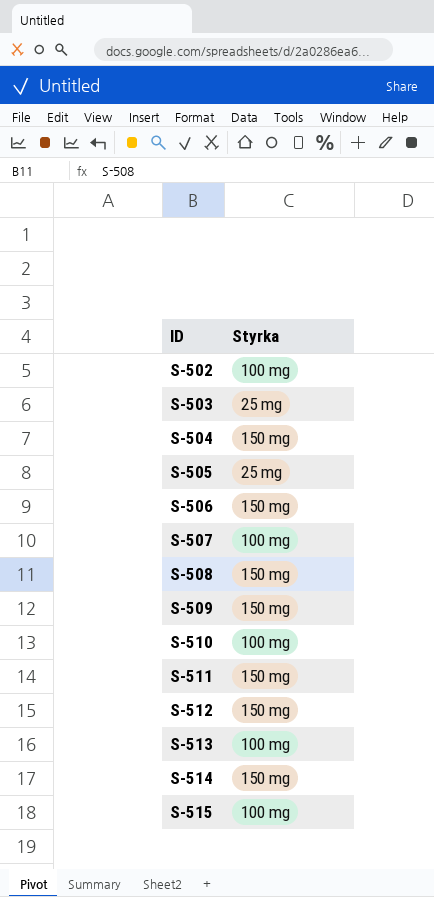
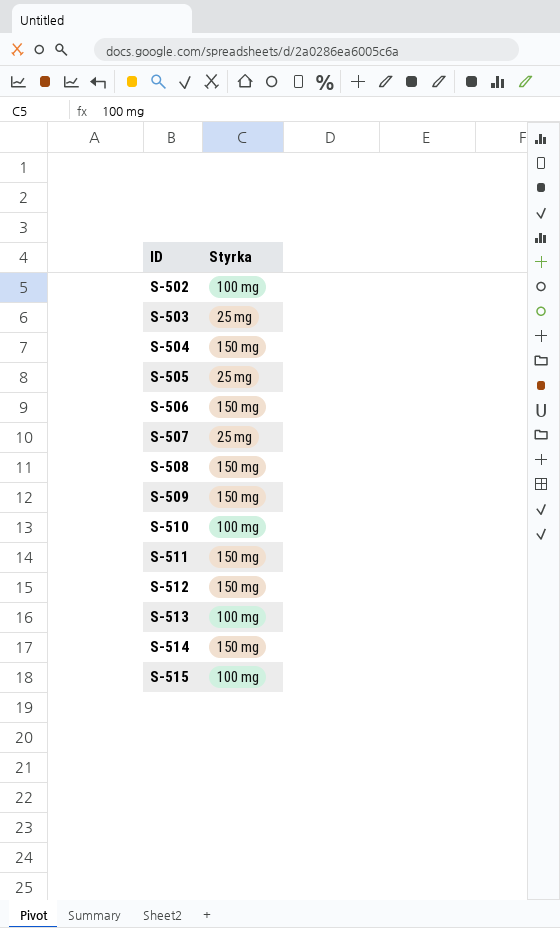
S-507 | Styrka: 100 mg -> 25 mg

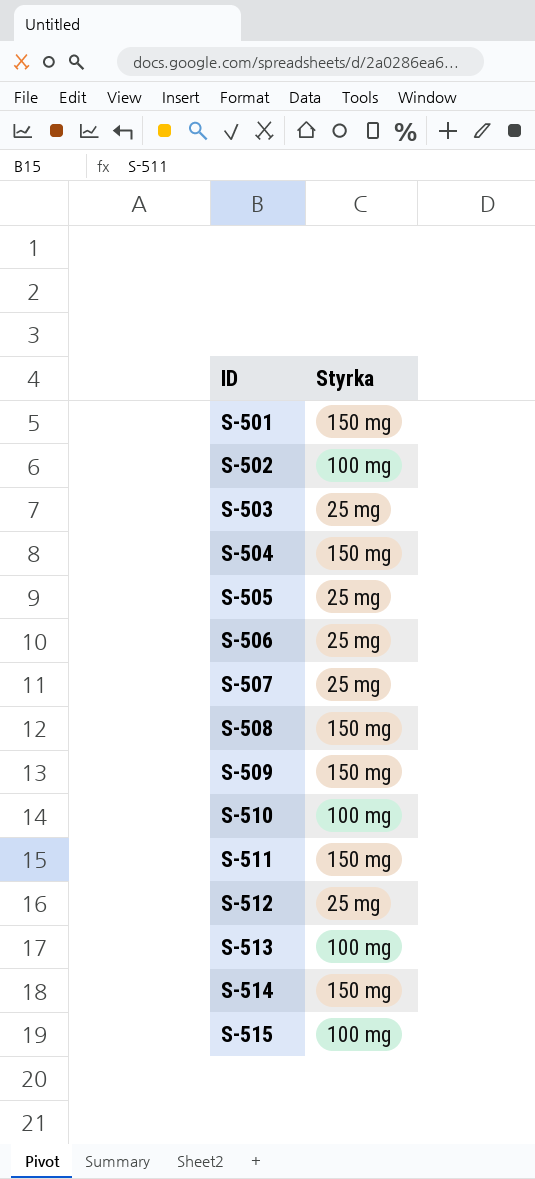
row S-501: none -> 150 mg
S-506 | Styrka: 150 mg -> 25 mg
S-512 | Styrka: 150 mg -> 25 mg

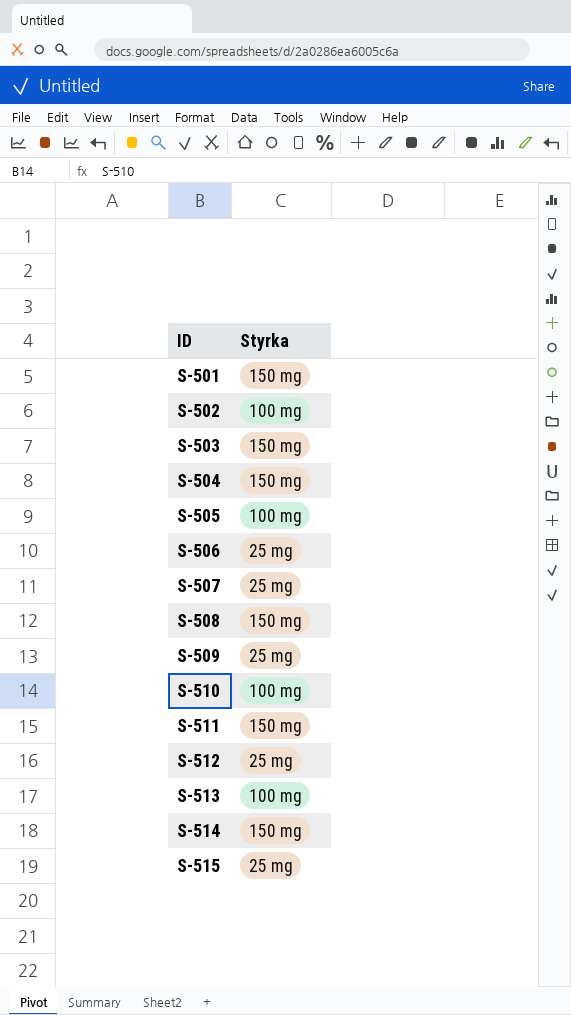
S-503 | Styrka: 25 mg -> 150 mg
S-505 | Styrka: 25 mg -> 100 mg
S-509 | Styrka: 150 mg -> 25 mg
S-515 | Styrka: 100 mg -> 25 mg

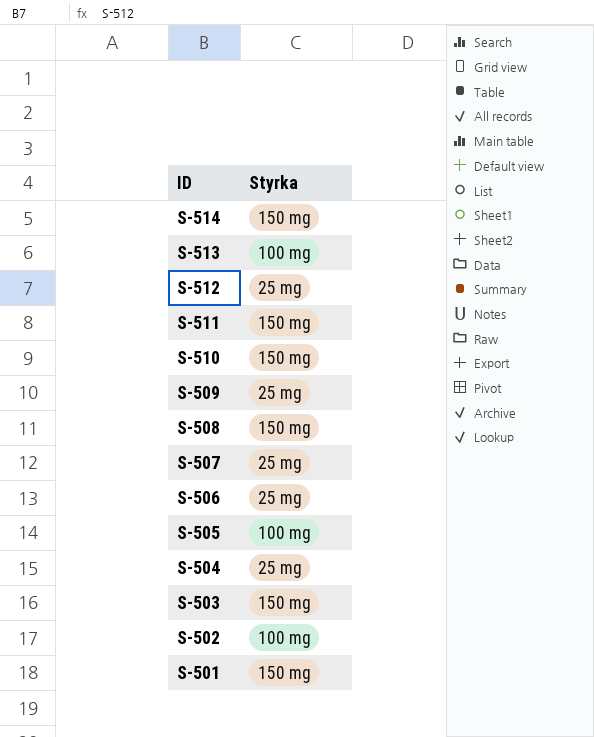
row order: ID ascending -> ID descending
row S-515: 25 mg -> none
S-510 | Styrka: 100 mg -> 150 mg
S-504 | Styrka: 150 mg -> 25 mg

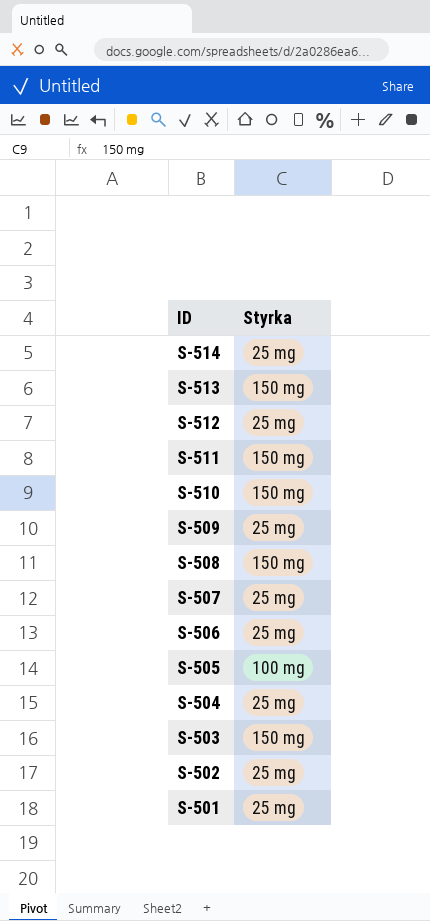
S-514 | Styrka: 150 mg -> 25 mg
S-513 | Styrka: 100 mg -> 150 mg
S-502 | Styrka: 100 mg -> 25 mg
S-501 | Styrka: 150 mg -> 25 mg

